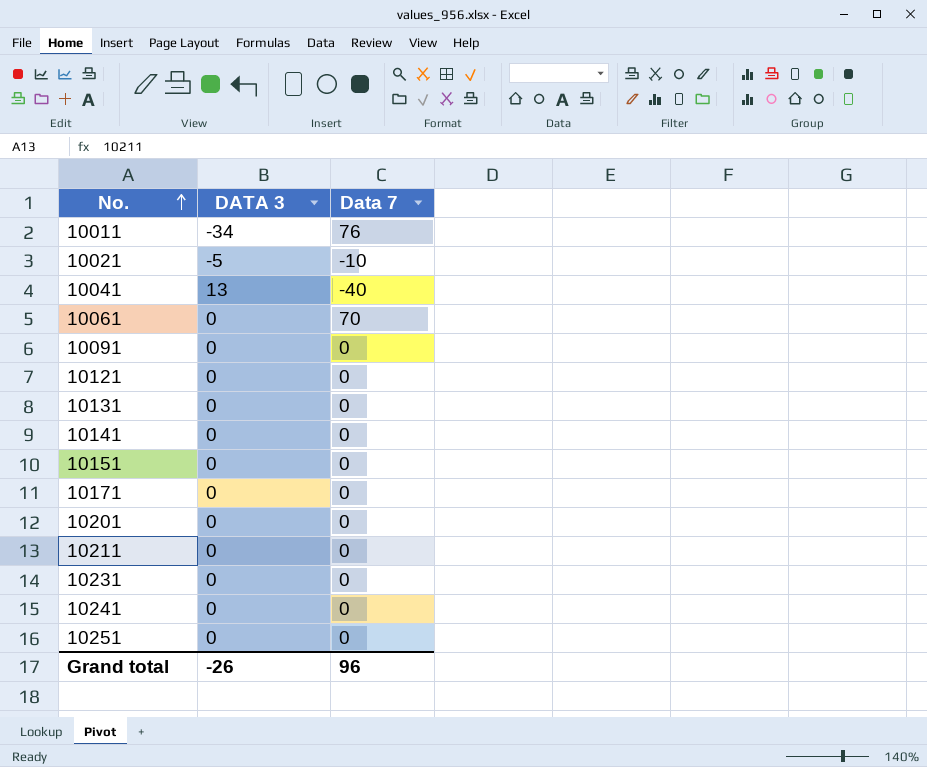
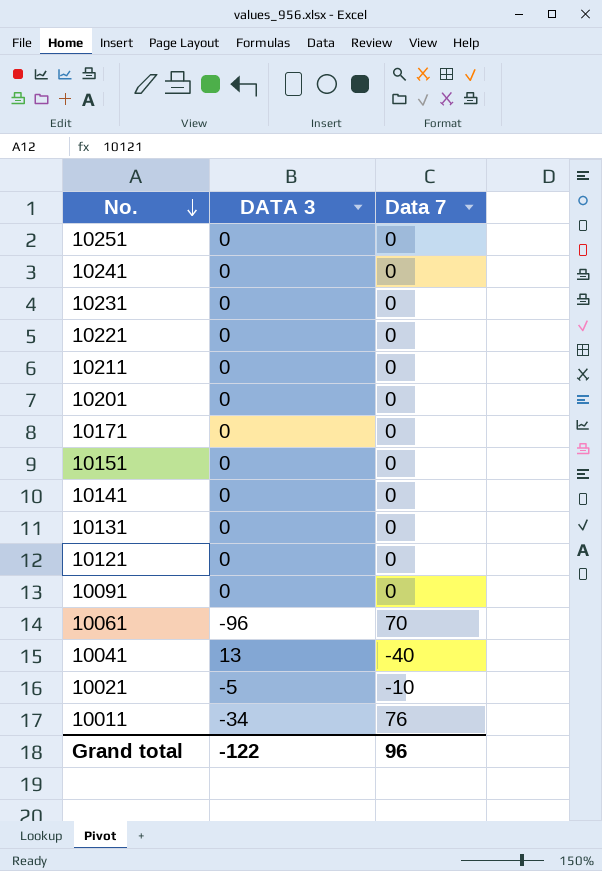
row order: No. ascending -> No. descending
row 10221: none -> 0 | 0
10061 | DATA 3: 0 -> -96
Grand total | DATA 3: -26 -> -122

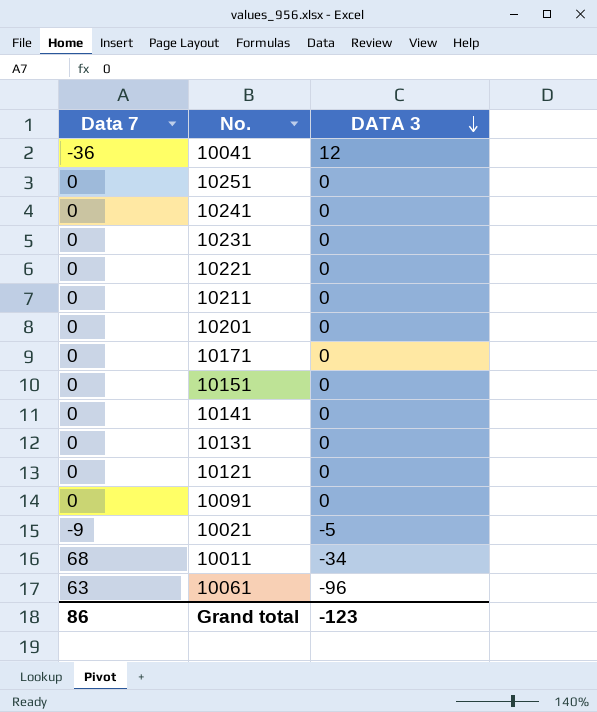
row order: No. descending -> DATA 3 descending
column Data 7 | position: 3 -> 1
10041 | Data 7: -40 -> -36
10041 | DATA 3: 13 -> 12
10021 | Data 7: -10 -> -9
10011 | Data 7: 76 -> 68
10061 | Data 7: 70 -> 63
Grand total | Data 7: 96 -> 86
Grand total | DATA 3: -122 -> -123

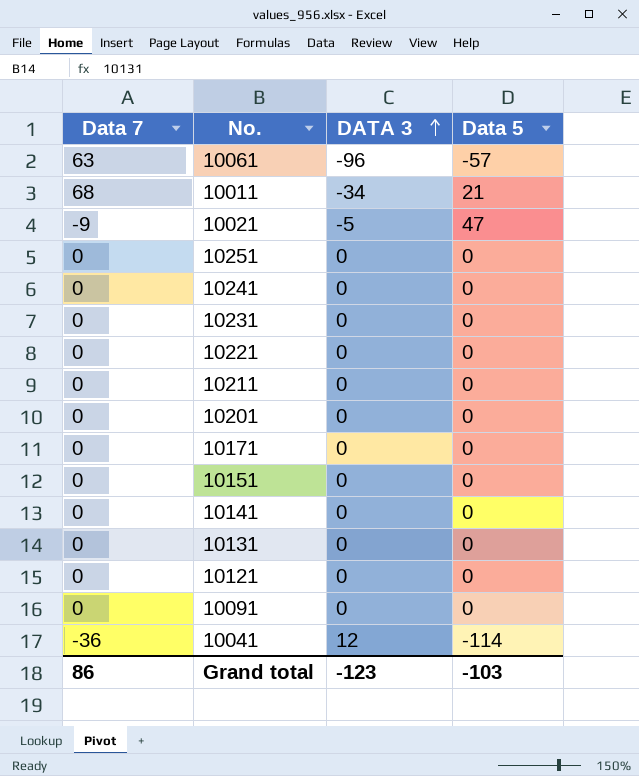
row order: DATA 3 descending -> DATA 3 ascending
column Data 5 | position: none -> 4

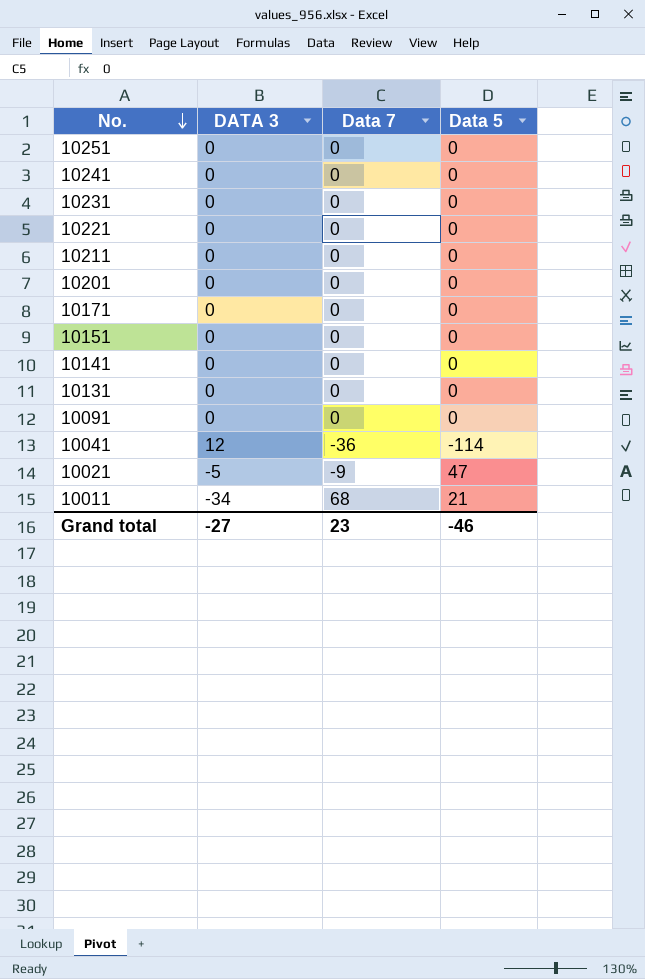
row order: DATA 3 ascending -> No. descending
column Data 7 | position: 1 -> 3
row 10061: 63 | -96 | -57 -> none
row 10121: 0 | 0 | 0 -> none
Grand total | DATA 3: -123 -> -27
Grand total | Data 7: 86 -> 23
Grand total | Data 5: -103 -> -46

